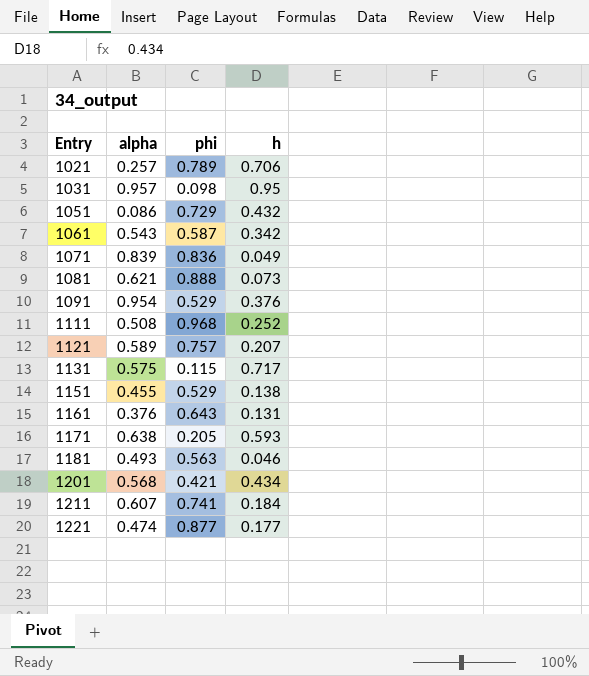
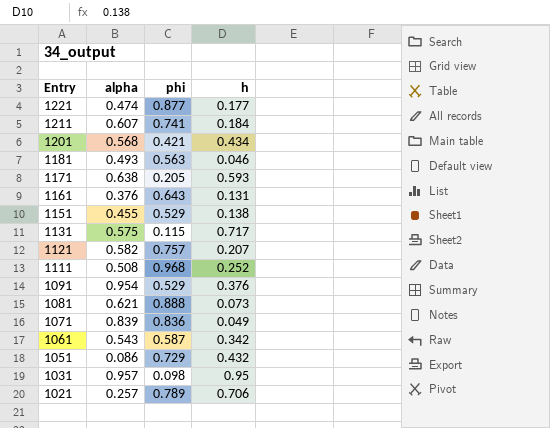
row order: Entry ascending -> Entry descending
1121 | alpha: 0.589 -> 0.582

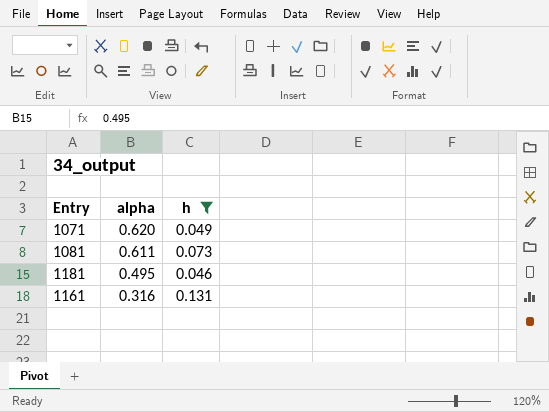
filter: none -> h <= 0.131
row order: Entry descending -> alpha descending
column phi | position: 3 -> none
1071 | alpha: 0.839 -> 0.620
1081 | alpha: 0.621 -> 0.611
1181 | alpha: 0.493 -> 0.495
1161 | alpha: 0.376 -> 0.316

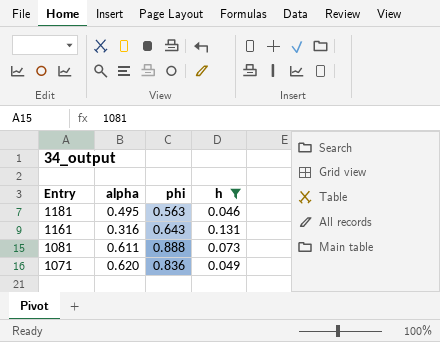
row order: alpha descending -> Entry descending
column phi | position: none -> 3

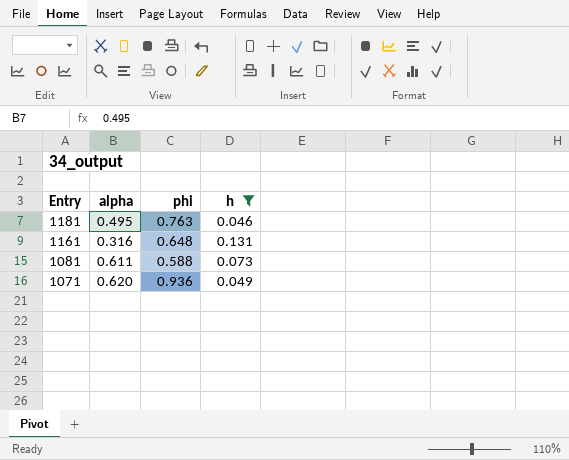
1181 | phi: 0.563 -> 0.763
1161 | phi: 0.643 -> 0.648
1081 | phi: 0.888 -> 0.588
1071 | phi: 0.836 -> 0.936

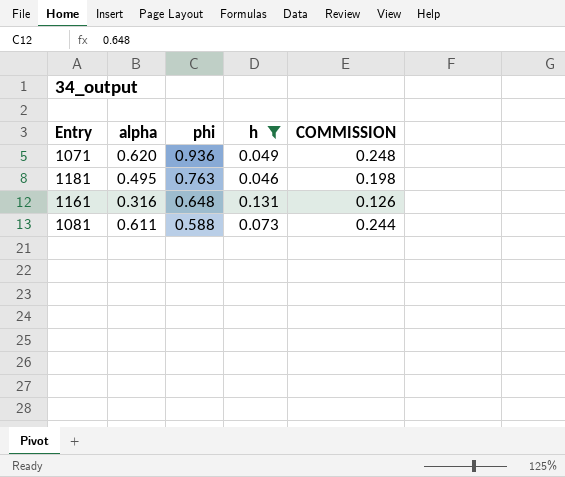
row order: Entry descending -> phi descending
column COMMISSION | formula: none -> [alpha] * 0.4

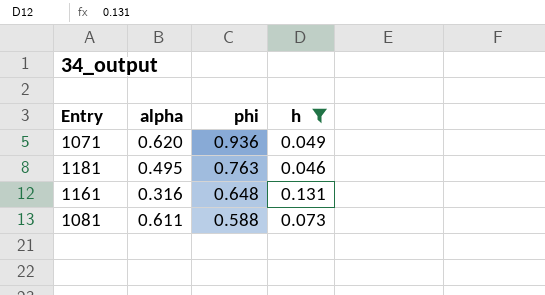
column COMMISSION | formula: [alpha] * 0.4 -> none

